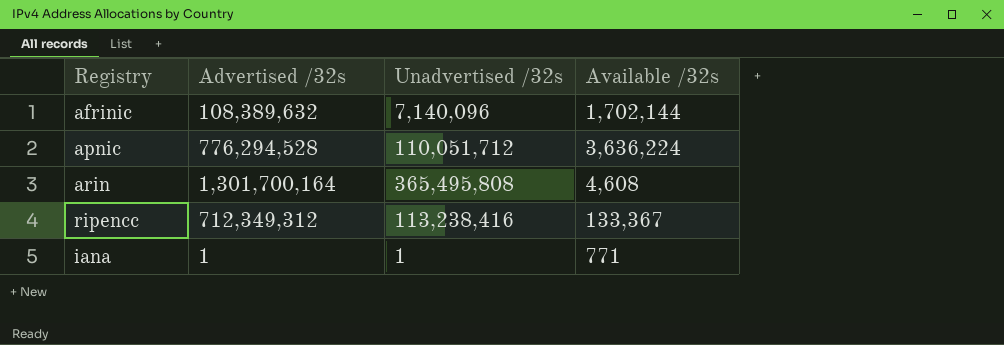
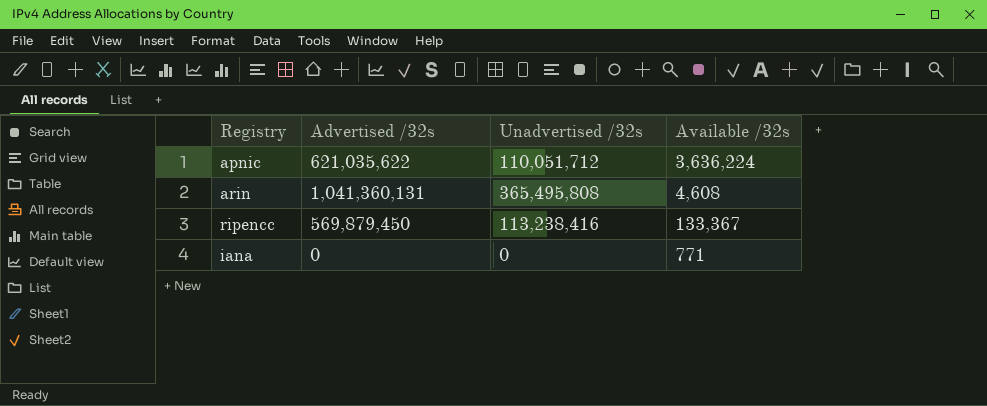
row afrinic: 108,389,632 | 7,140,096 | 1,702,144 -> none
apnic | Advertised /32s: 776,294,528 -> 621,035,622
arin | Advertised /32s: 1,301,700,164 -> 1,041,360,131
ripencc | Advertised /32s: 712,349,312 -> 569,879,450
iana | Advertised /32s: 1 -> 0
iana | Unadvertised /32s: 1 -> 0

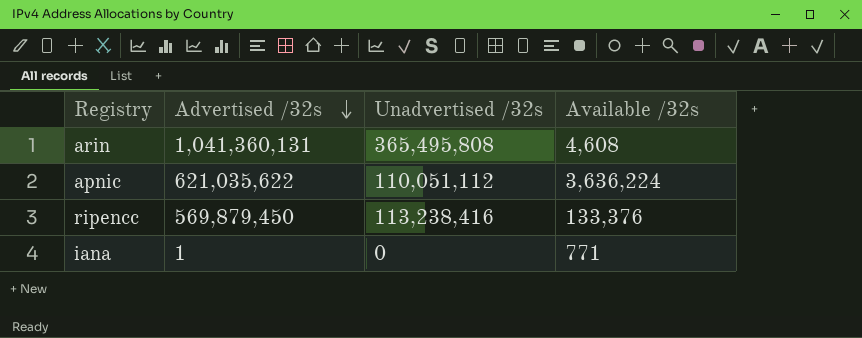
row order: none -> Advertised /32s descending
apnic | Unadvertised /32s: 110,051,712 -> 110,051,112
ripencc | Available /32s: 133,367 -> 133,376
iana | Advertised /32s: 0 -> 1

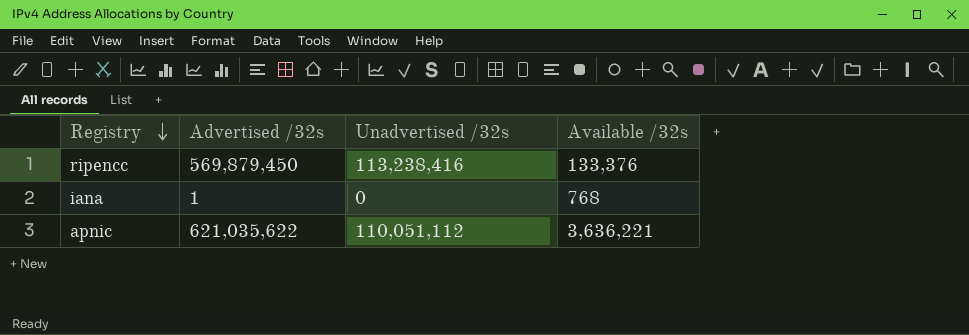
row order: Advertised /32s descending -> Registry descending
row arin: 1,041,360,131 | 365,495,808 | 4,608 -> none
iana | Available /32s: 771 -> 768
apnic | Available /32s: 3,636,224 -> 3,636,221

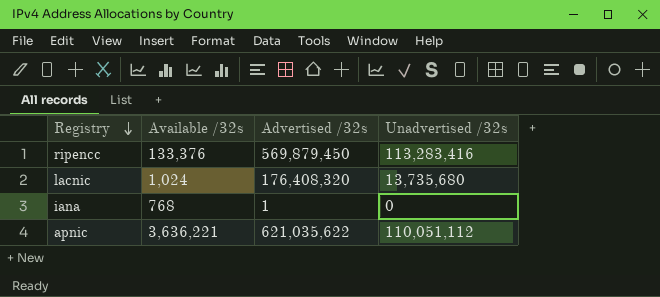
column Available /32s | position: 4 -> 2
ripencc | Unadvertised /32s: 113,238,416 -> 113,283,416
row lacnic: none -> 1,024 | 176,408,320 | 13,735,680

